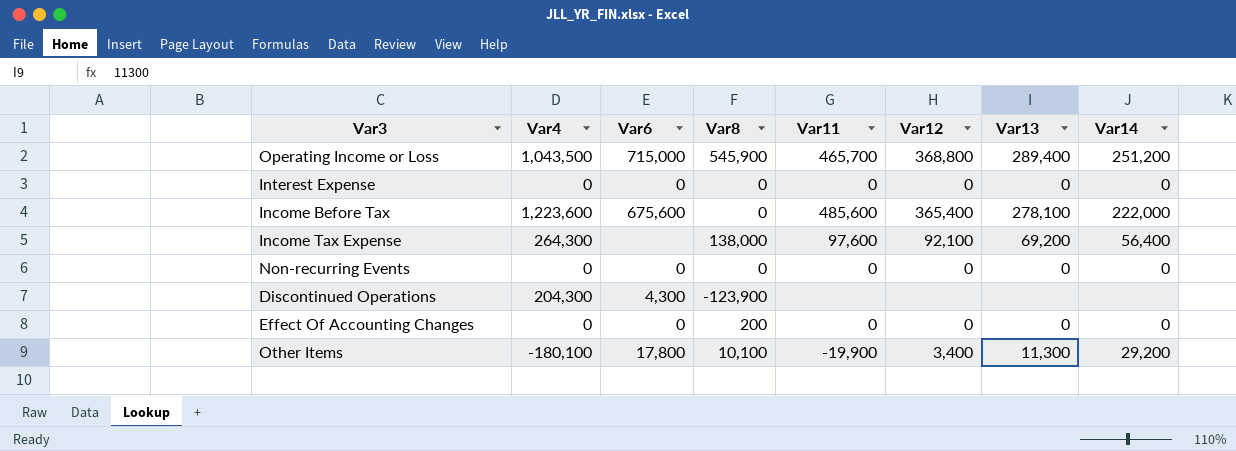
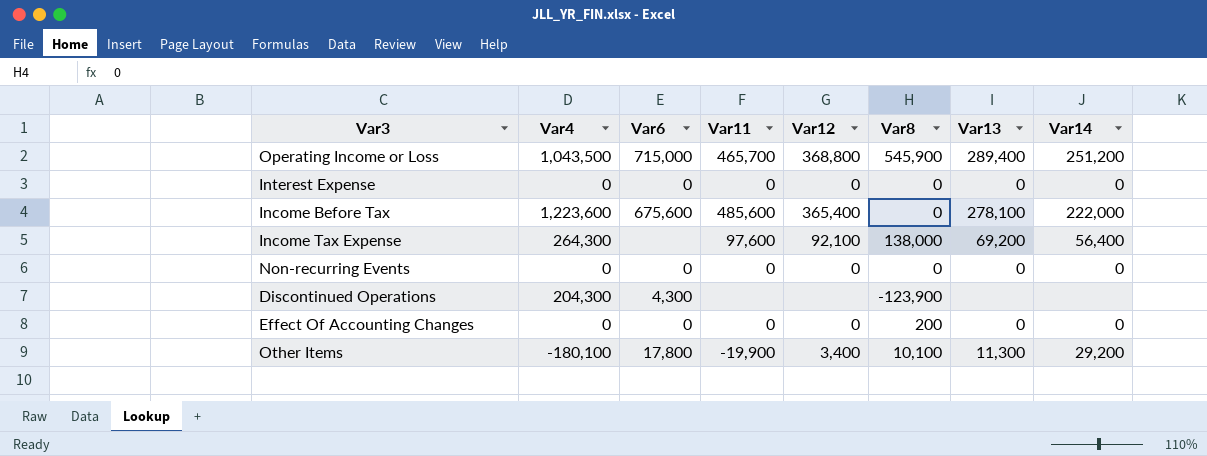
column Var8 | position: 4 -> 6

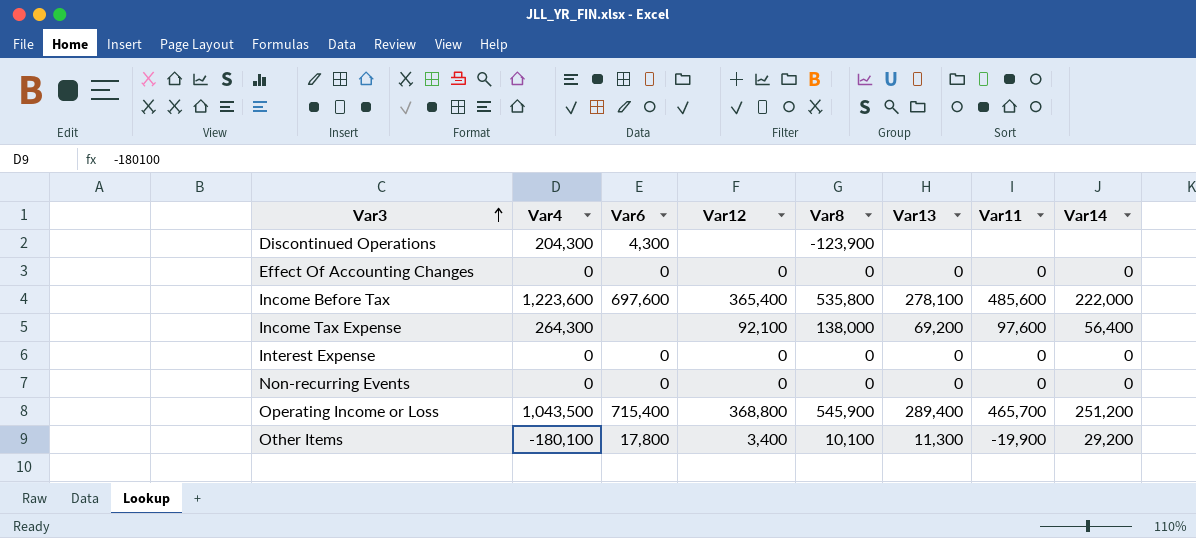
row order: none -> Var3 ascending
column Var11 | position: 4 -> 7
Effect Of Accounting Changes | Var8: 200 -> 0
Income Before Tax | Var6: 675,600 -> 697,600
Income Before Tax | Var8: 0 -> 535,800
Operating Income or Loss | Var6: 715,000 -> 715,400

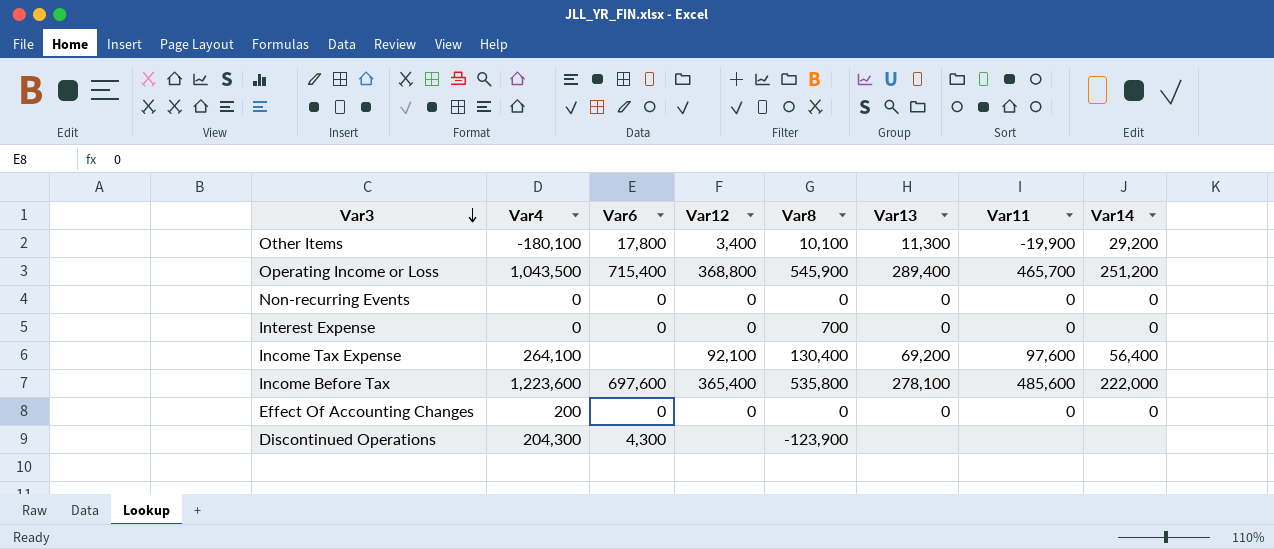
row order: Var3 ascending -> Var3 descending
Interest Expense | Var8: 0 -> 700
Income Tax Expense | Var4: 264,300 -> 264,100
Income Tax Expense | Var8: 138,000 -> 130,400
Effect Of Accounting Changes | Var4: 0 -> 200

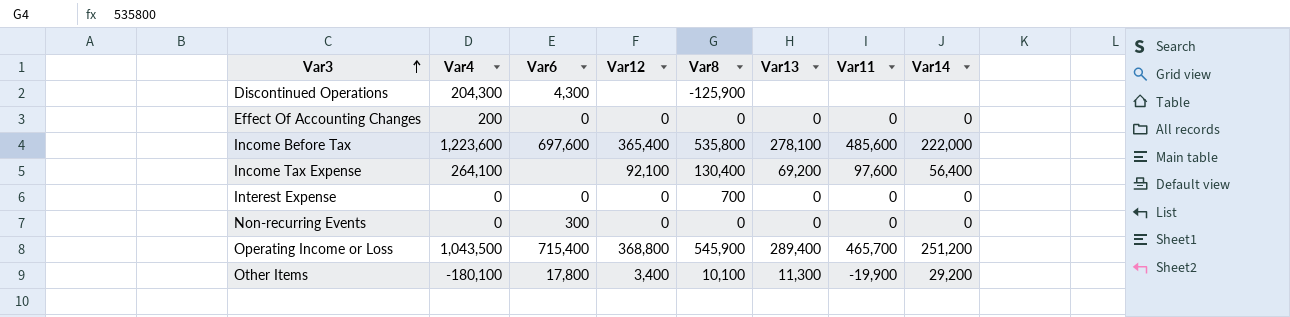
row order: Var3 descending -> Var3 ascending
Discontinued Operations | Var8: -123,900 -> -125,900
Non-recurring Events | Var6: 0 -> 300

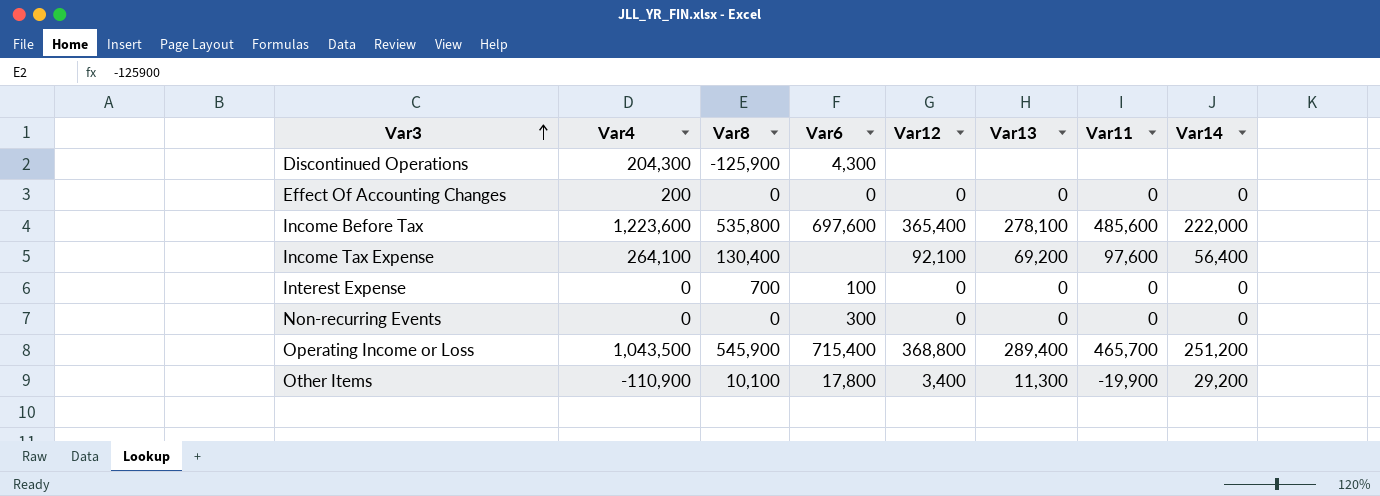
column Var8 | position: 5 -> 3
Interest Expense | Var6: 0 -> 100
Other Items | Var4: -180,100 -> -110,900

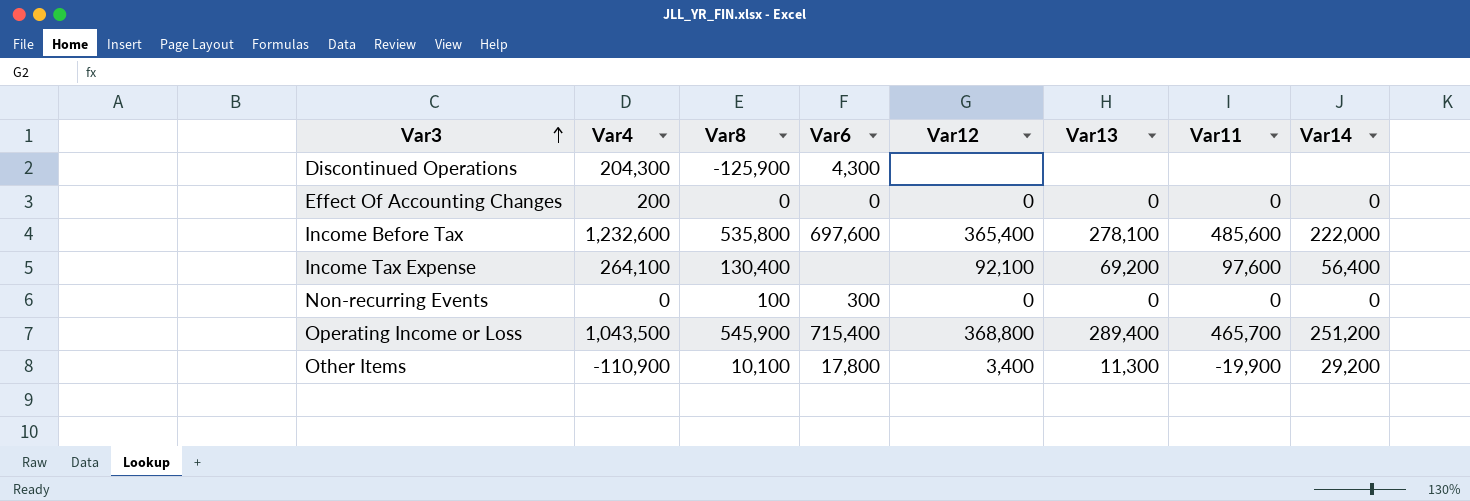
row Interest Expense: 0 | 700 | 100 | 0 | 0 | 0 | 0 -> none
Income Before Tax | Var4: 1,223,600 -> 1,232,600
Non-recurring Events | Var8: 0 -> 100

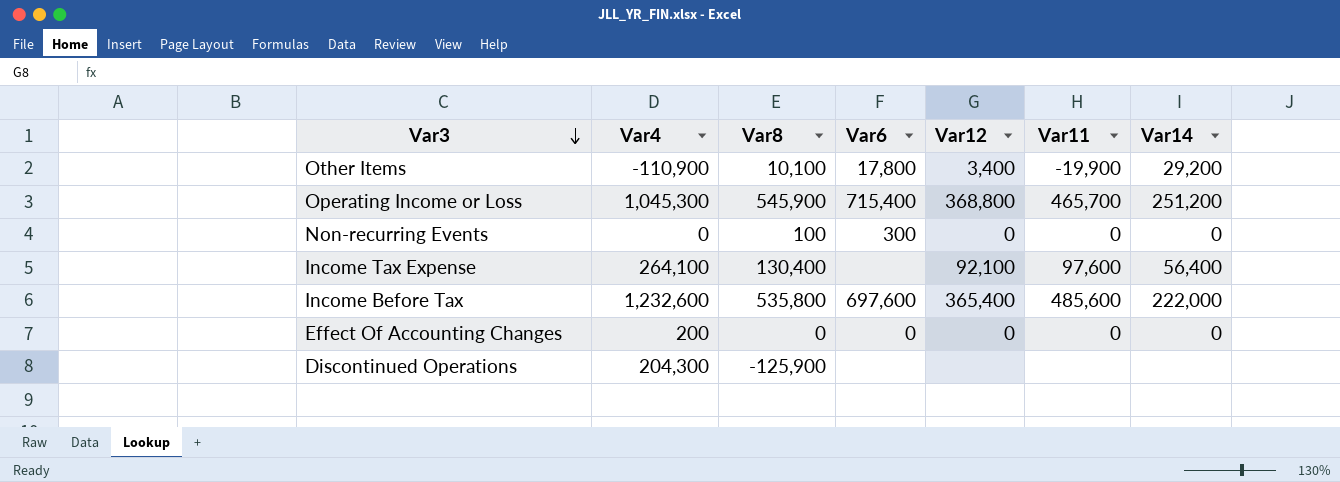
row order: Var3 ascending -> Var3 descending
column Var13 | position: 6 -> none
Operating Income or Loss | Var4: 1,043,500 -> 1,045,300
Discontinued Operations | Var6: 4,300 -> none

